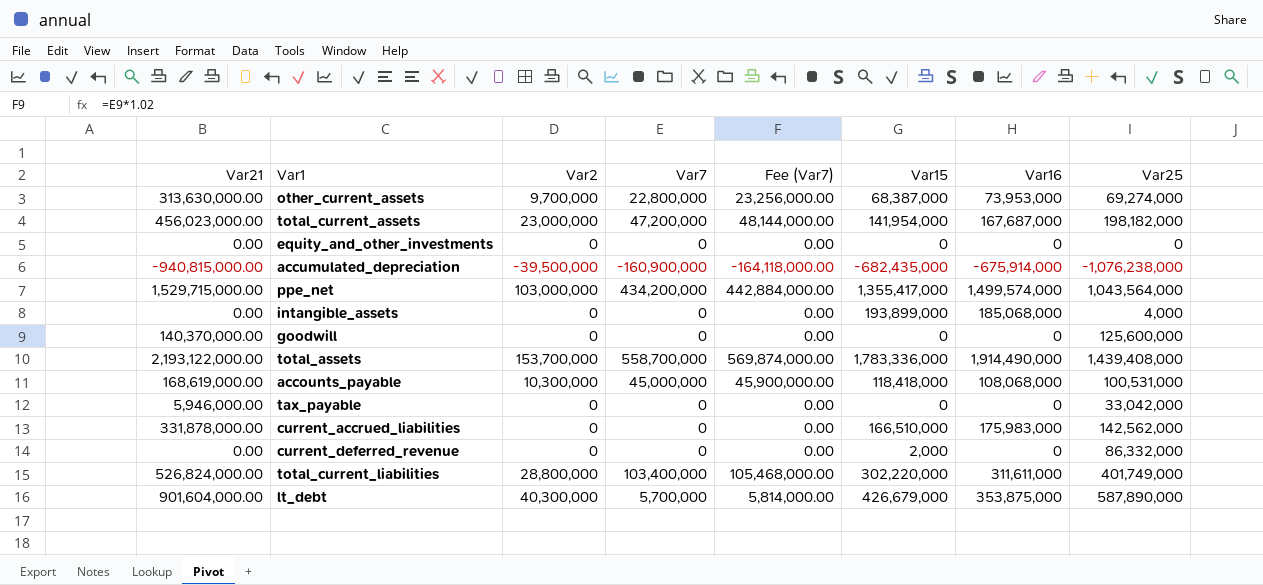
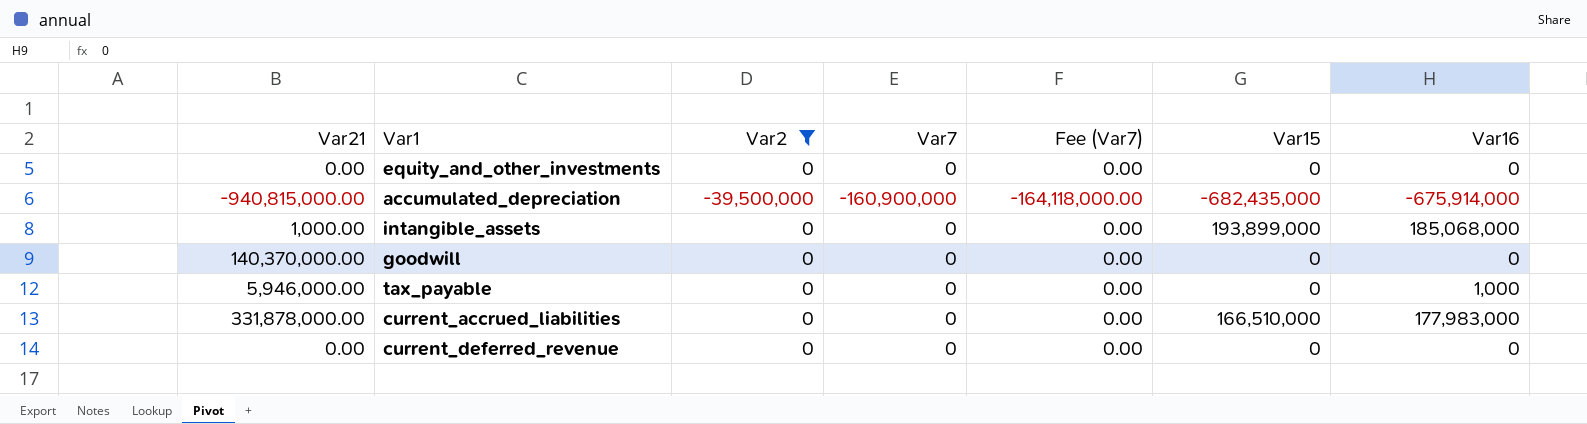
filter: none -> Var2 <= 0
column Var25 | position: 8 -> none
intangible_assets | Var21: 0.00 -> 1,000.00
tax_payable | Var16: 0 -> 1,000
current_accrued_liabilities | Var16: 175,983,000 -> 177,983,000
current_deferred_revenue | Var15: 2,000 -> 0

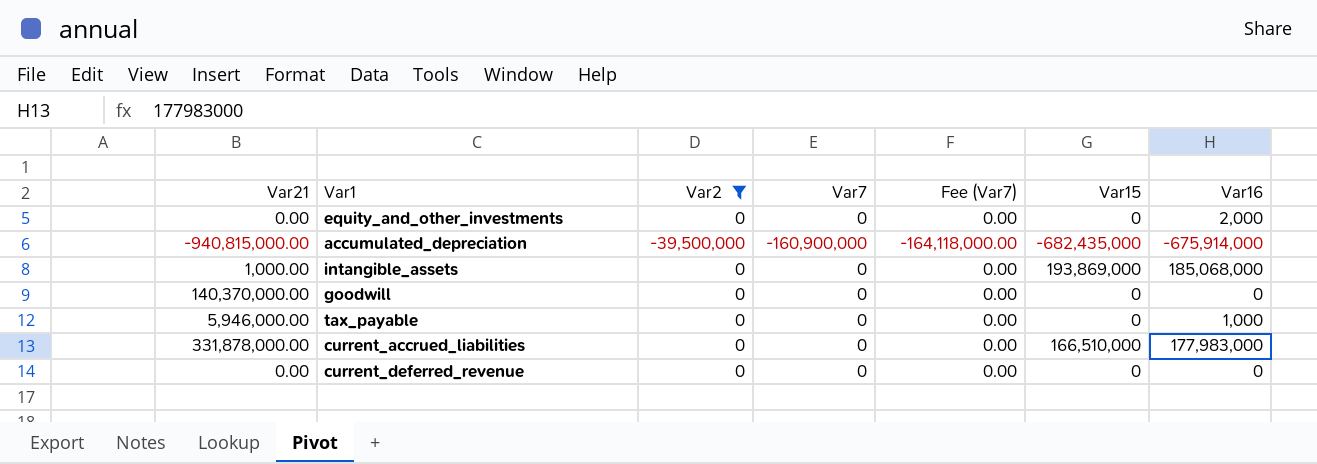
equity_and_other_investments | Var16: 0 -> 2,000
intangible_assets | Var15: 193,899,000 -> 193,869,000

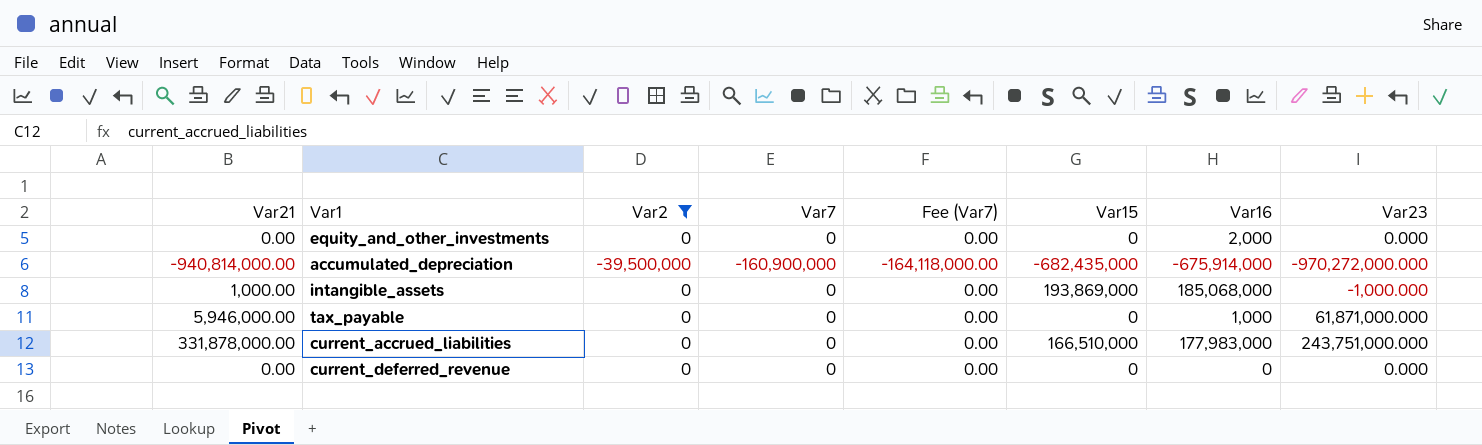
column Var23 | position: none -> 8
row goodwill: 140,370,000.00 | 0 | 0 | 0.00 | 0 | 0 -> none
accumulated_depreciation | Var21: -940,815,000.00 -> -940,814,000.00

